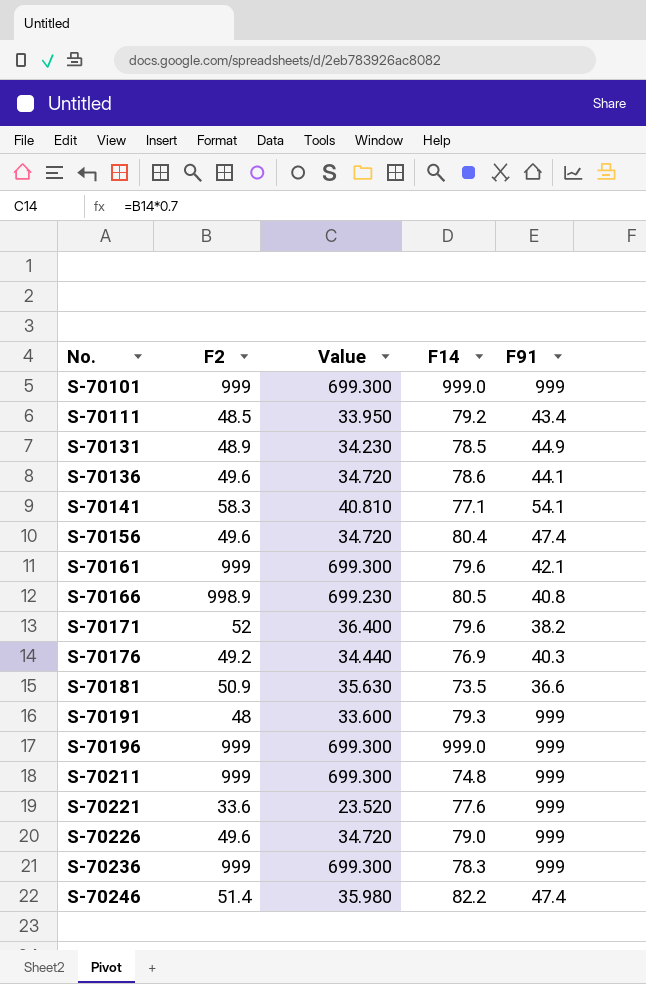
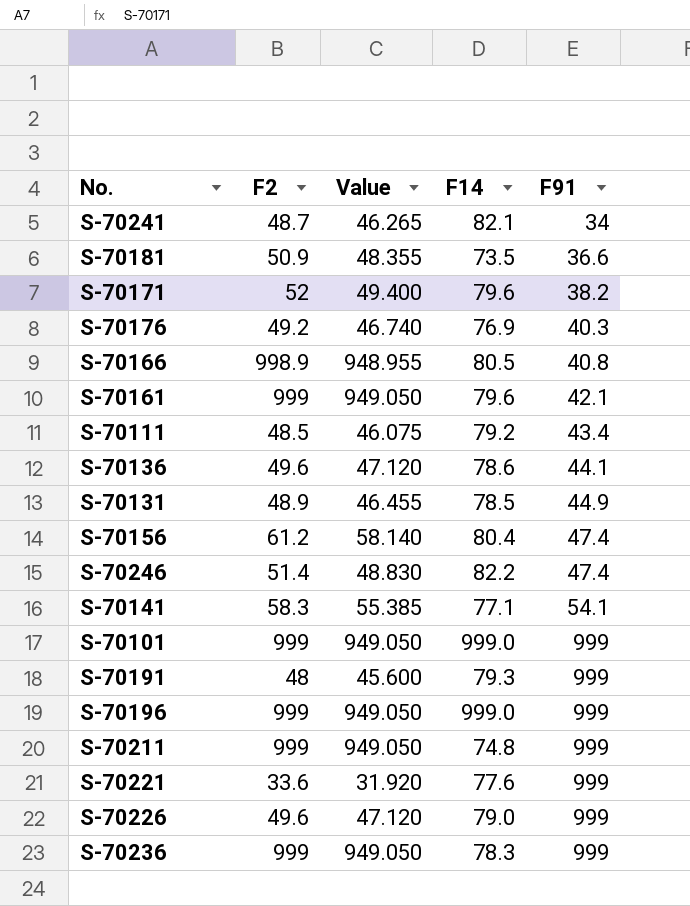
row order: No. ascending -> F91 ascending
column Value | formula: [F2] * 0.7 -> [F2] * 0.95
row S-70241: none -> 48.7 | 46.265 | 82.1 | 34
S-70156 | F2: 49.6 -> 61.2

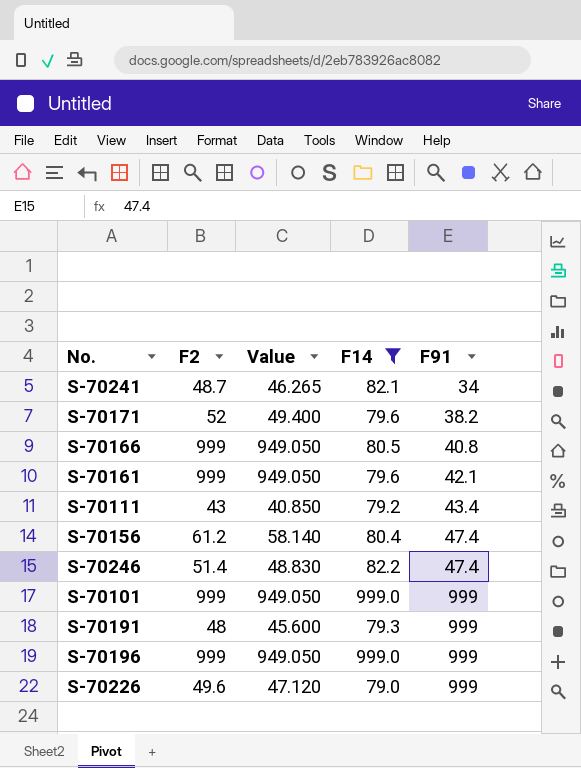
filter: none -> F14 >= 79.0
S-70166 | F2: 998.9 -> 999
S-70166 | Value: 948.955 -> 949.050
S-70111 | F2: 48.5 -> 43
S-70111 | Value: 46.075 -> 40.850

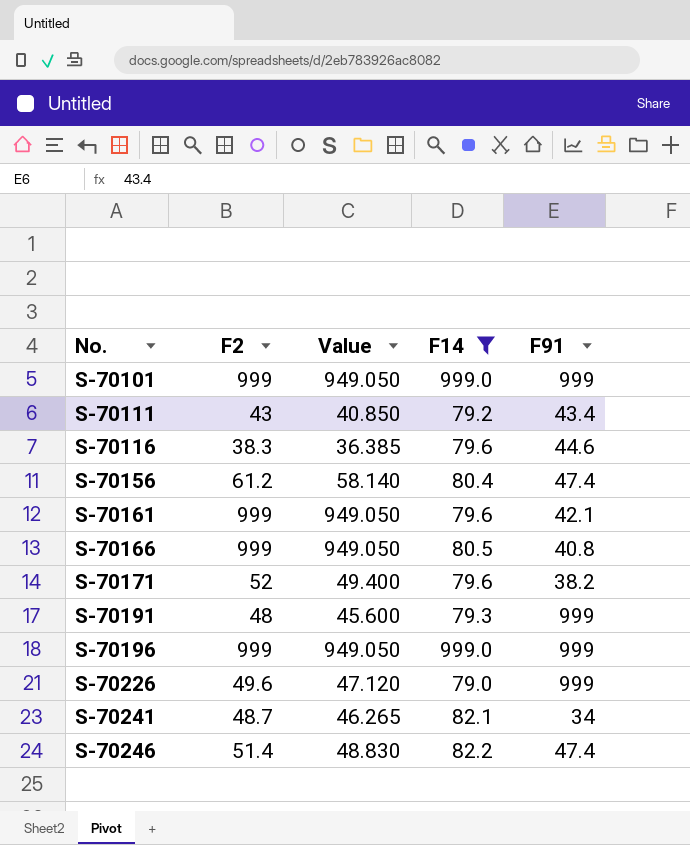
row order: F91 ascending -> No. ascending
row S-70116: none -> 38.3 | 36.385 | 79.6 | 44.6

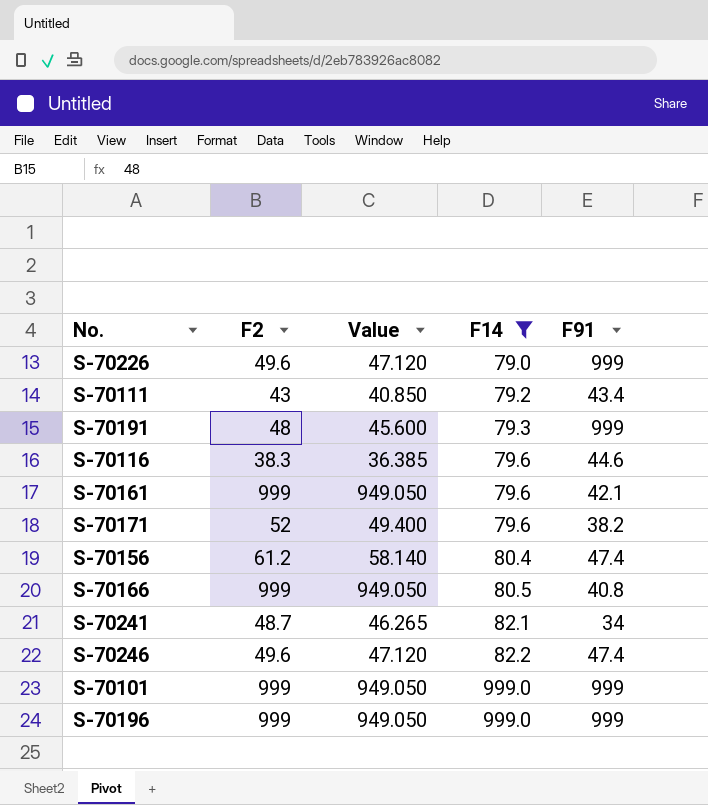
row order: No. ascending -> F14 ascending
S-70246 | F2: 51.4 -> 49.6
S-70246 | Value: 48.830 -> 47.120

